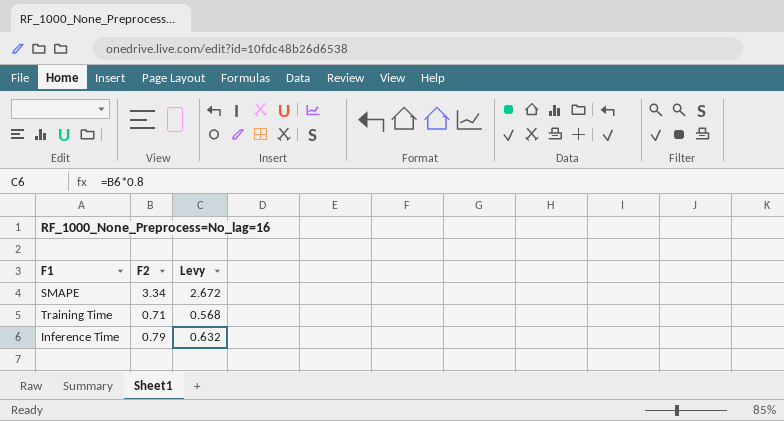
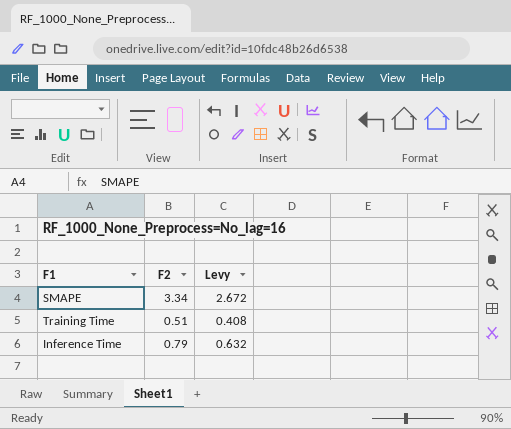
Training Time | F2: 0.71 -> 0.51
Training Time | Levy: 0.568 -> 0.408

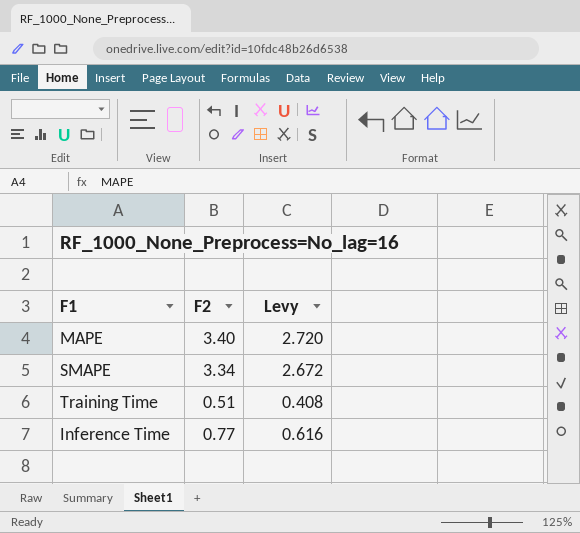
row MAPE: none -> 3.40 | 2.720
Inference Time | F2: 0.79 -> 0.77
Inference Time | Levy: 0.632 -> 0.616

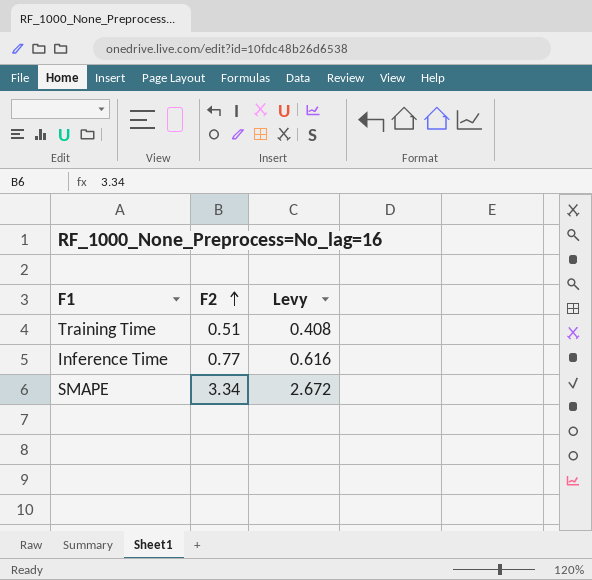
row order: none -> F2 ascending
row MAPE: 3.40 | 2.720 -> none

